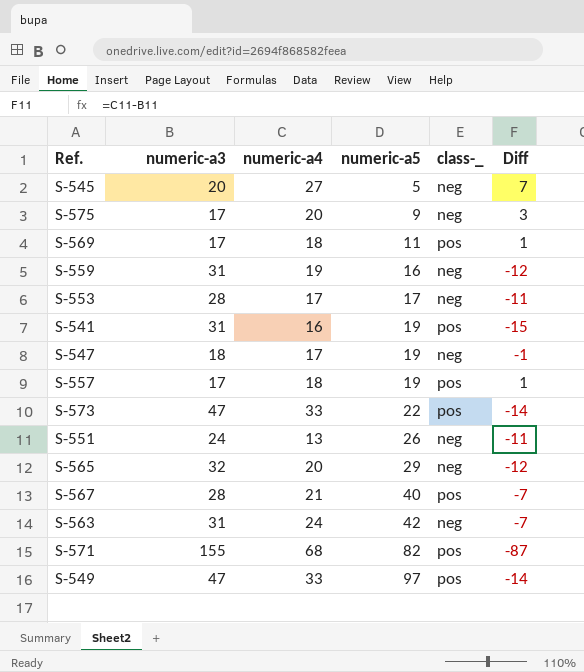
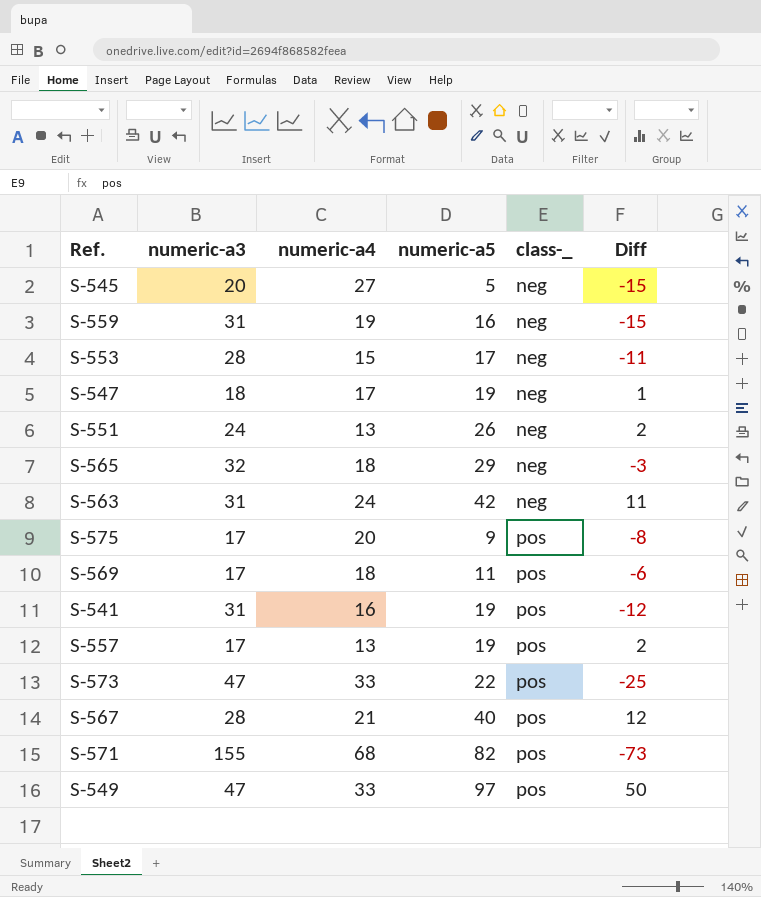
row order: numeric-a5 ascending -> class-_ ascending
column Diff | formula: [numeric-a4] - [numeric-a3] -> [numeric-a5] - [numeric-a3]
S-553 | numeric-a4: 17 -> 15
S-565 | numeric-a4: 20 -> 18
S-575 | class-_: neg -> pos
S-557 | numeric-a4: 18 -> 13

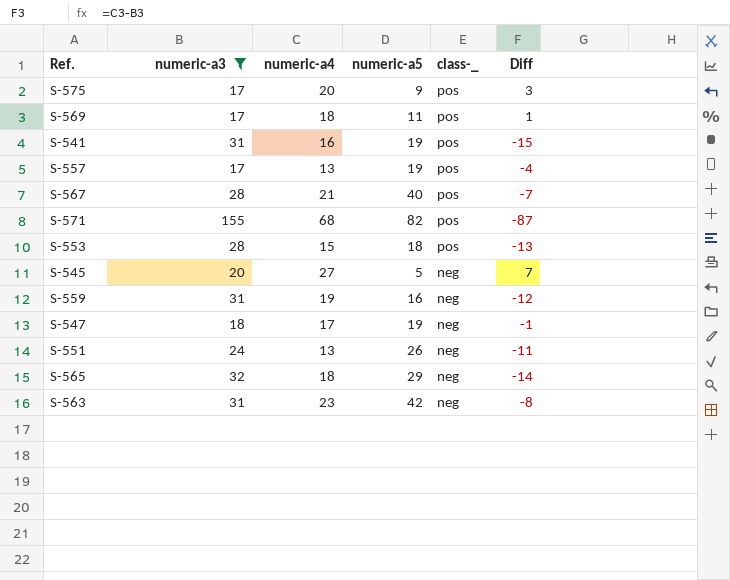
filter: none -> numeric-a3 != 47
row order: class-_ ascending -> class-_ descending
column Diff | formula: [numeric-a5] - [numeric-a3] -> [numeric-a4] - [numeric-a3]
S-553 | numeric-a5: 17 -> 18
S-553 | class-_: neg -> pos
S-563 | numeric-a4: 24 -> 23

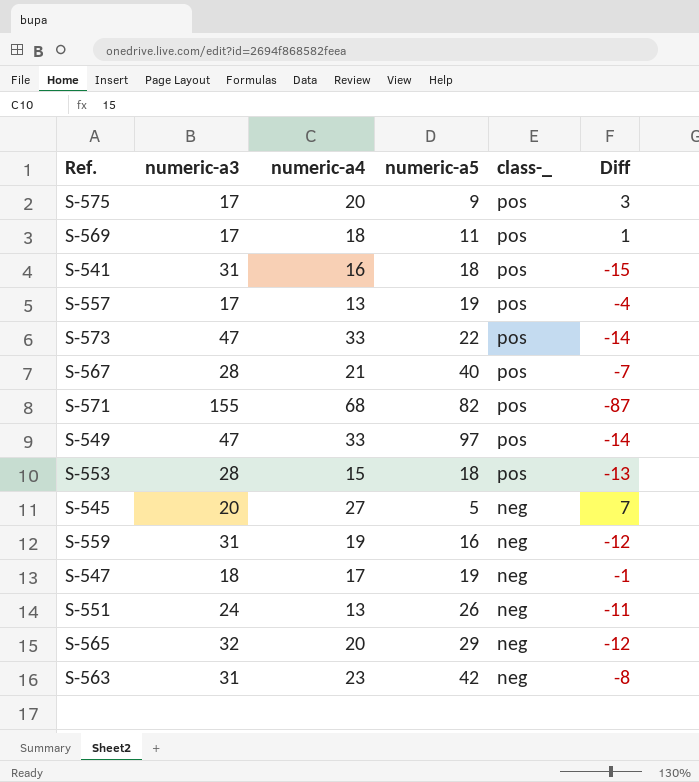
filter: numeric-a3 != 47 -> none
S-541 | numeric-a5: 19 -> 18
S-565 | numeric-a4: 18 -> 20
S-565 | Diff: -14 -> -12

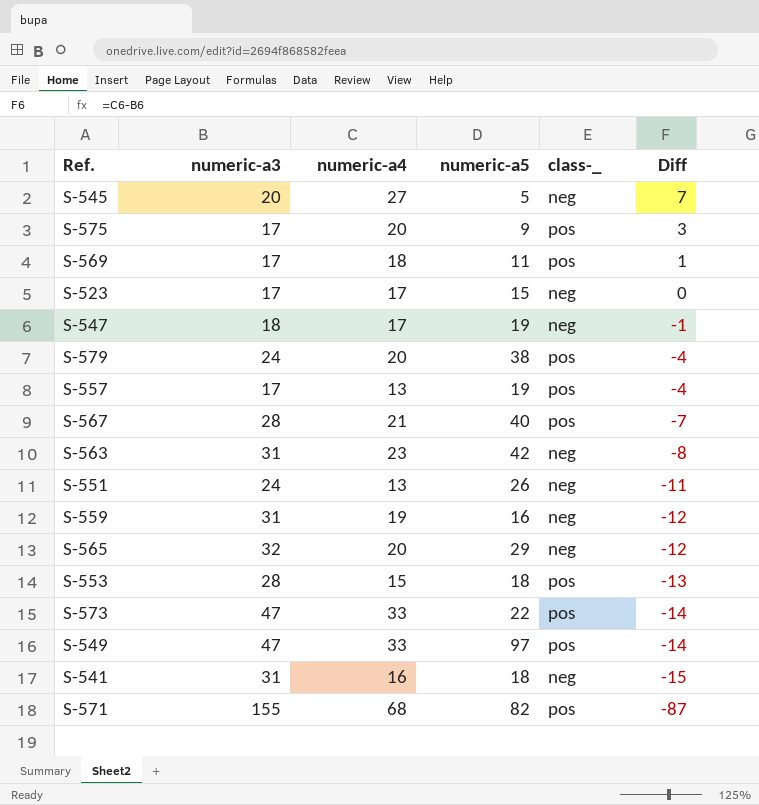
row order: class-_ descending -> Diff descending
row S-523: none -> 17 | 17 | 15 | neg | 0
row S-579: none -> 24 | 20 | 38 | pos | -4
S-541 | class-_: pos -> neg

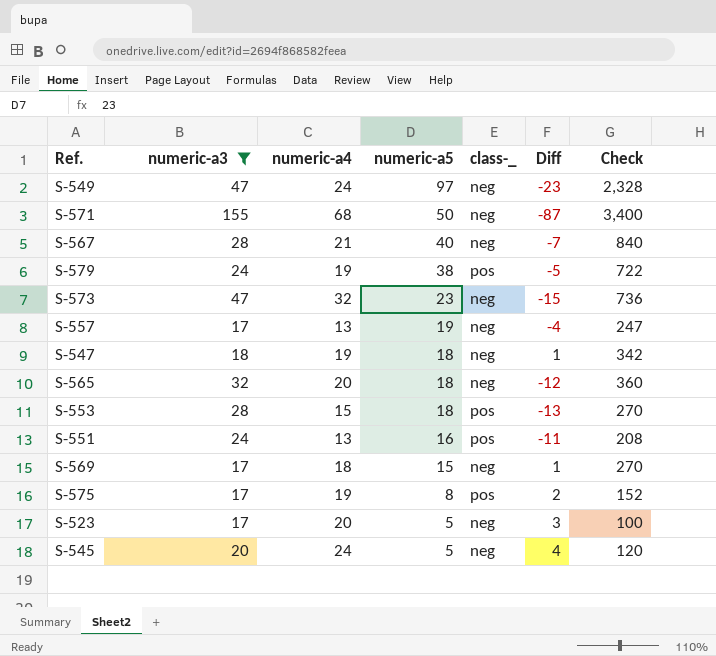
filter: none -> numeric-a3 != 31
row order: Diff descending -> numeric-a5 descending
column Check | formula: none -> [numeric-a4] * [numeric-a5]
S-549 | numeric-a4: 33 -> 24
S-549 | class-_: pos -> neg
S-549 | Diff: -14 -> -23
S-571 | numeric-a5: 82 -> 50
S-571 | class-_: pos -> neg
S-567 | class-_: pos -> neg
S-579 | numeric-a4: 20 -> 19
S-579 | Diff: -4 -> -5
S-573 | numeric-a4: 33 -> 32
S-573 | numeric-a5: 22 -> 23
S-573 | class-_: pos -> neg
S-573 | Diff: -14 -> -15
S-557 | class-_: pos -> neg
S-547 | numeric-a4: 17 -> 19
S-547 | numeric-a5: 19 -> 18
S-547 | Diff: -1 -> 1
S-565 | numeric-a5: 29 -> 18
S-551 | numeric-a5: 26 -> 16
S-551 | class-_: neg -> pos
S-569 | numeric-a5: 11 -> 15
S-569 | class-_: pos -> neg
S-575 | numeric-a4: 20 -> 19
S-575 | numeric-a5: 9 -> 8
S-575 | Diff: 3 -> 2
S-523 | numeric-a4: 17 -> 20
S-523 | numeric-a5: 15 -> 5
S-523 | Diff: 0 -> 3
S-545 | numeric-a4: 27 -> 24
S-545 | Diff: 7 -> 4

